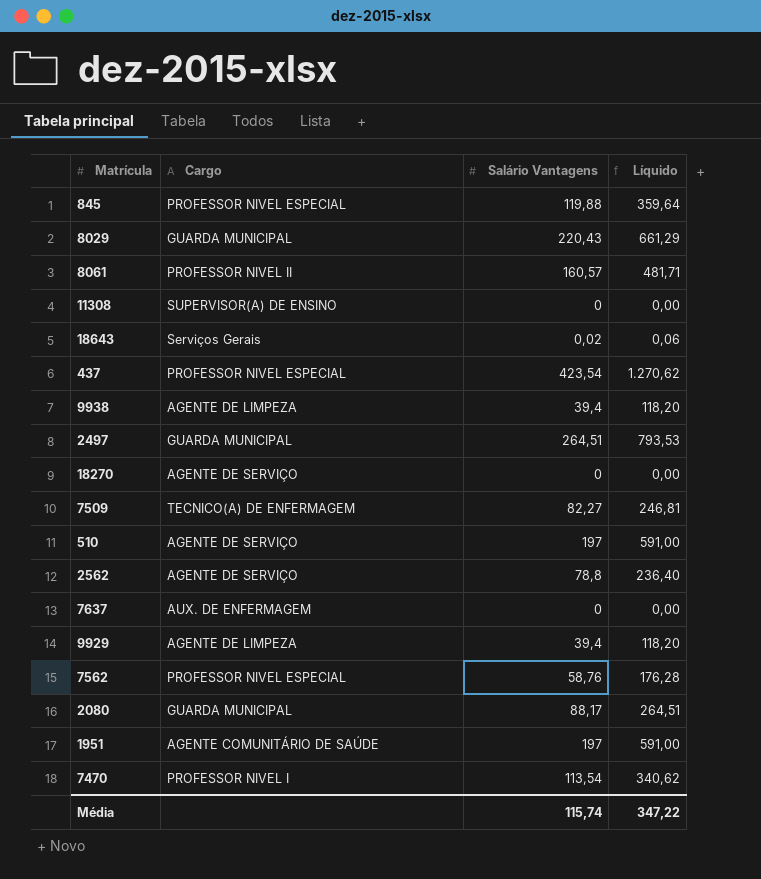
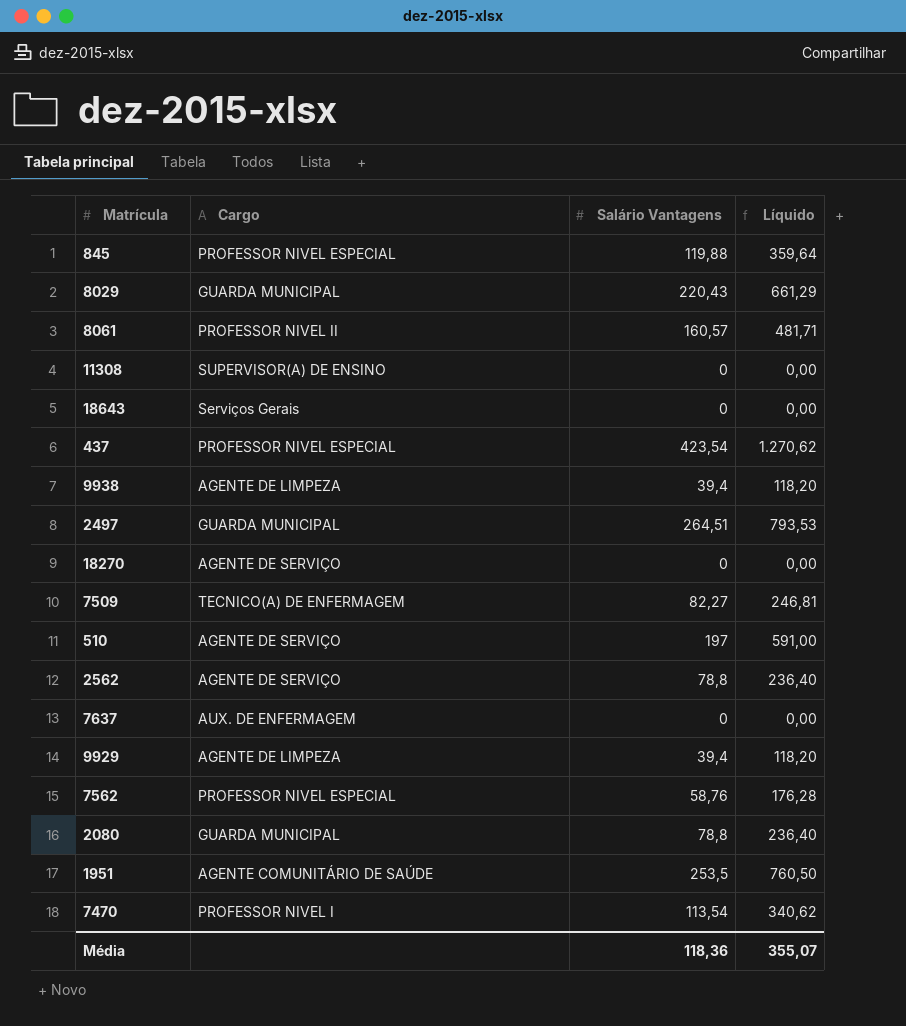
18643 | Salário Vantagens: 0,02 -> 0
18643 | Líquido: 0,06 -> 0,00
2080 | Salário Vantagens: 88,17 -> 78,8
2080 | Líquido: 264,51 -> 236,40
1951 | Salário Vantagens: 197 -> 253,5
1951 | Líquido: 591,00 -> 760,50
Média | Salário Vantagens: 115,74 -> 118,36
Média | Líquido: 347,22 -> 355,07

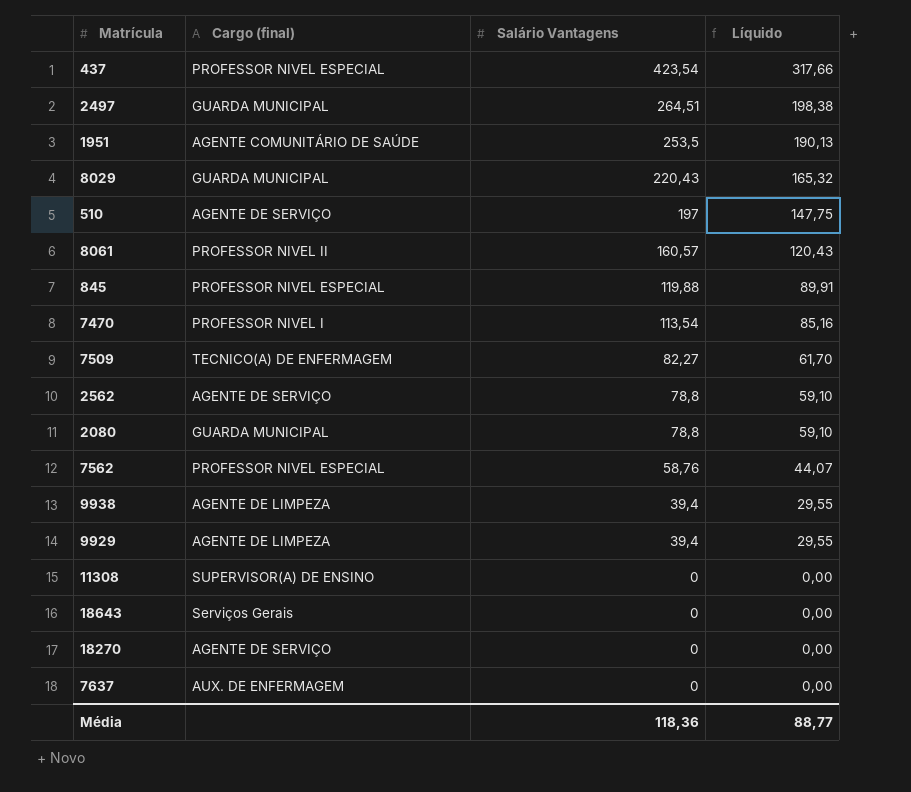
row order: none -> Salário Vantagens descending
column name: Cargo -> Cargo (final)
column Líquido | formula: [Salário Vantagens] * 3 -> [Salário Vantagens] * 0,75
Média | Líquido: 355,07 -> 88,77

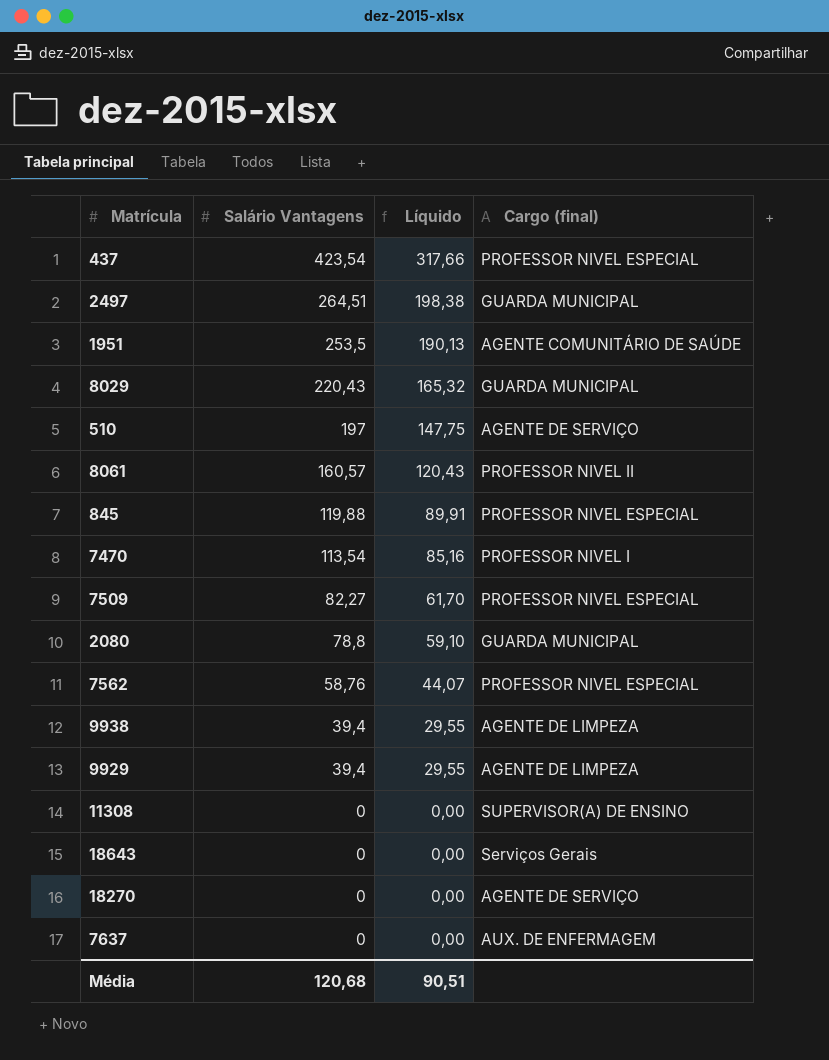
column Cargo (final) | position: 2 -> 4
row 2562: AGENTE DE SERVIÇO | 78,8 | 59,10 -> none
7509 | Cargo (final): TECNICO(A) DE ENFERMAGEM -> PROFESSOR NIVEL ESPECIAL
Média | Salário Vantagens: 118,36 -> 120,68
Média | Líquido: 88,77 -> 90,51

